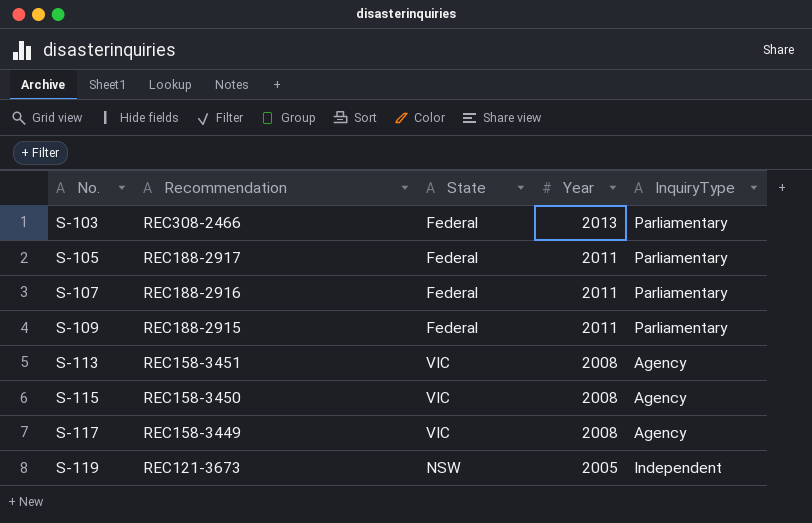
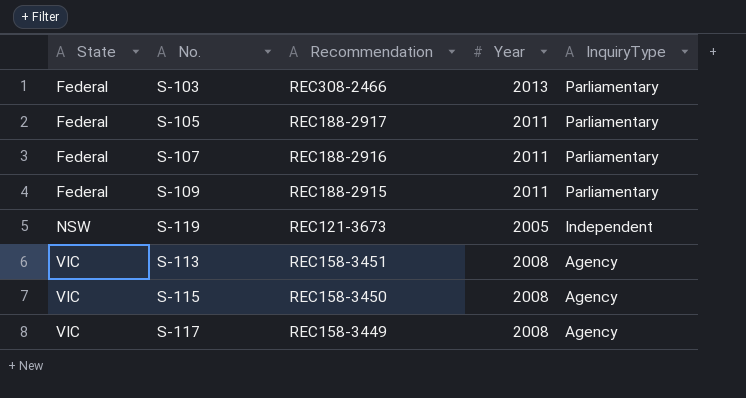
row order: No. ascending -> State ascending
column State | position: 3 -> 1

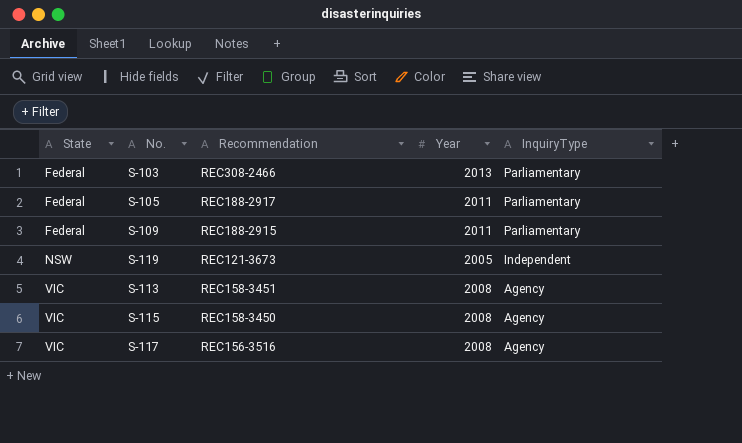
row S-107: Federal | REC188-2916 | 2011 | Parliamentary -> none
S-117 | Recommendation: REC158-3449 -> REC156-3516

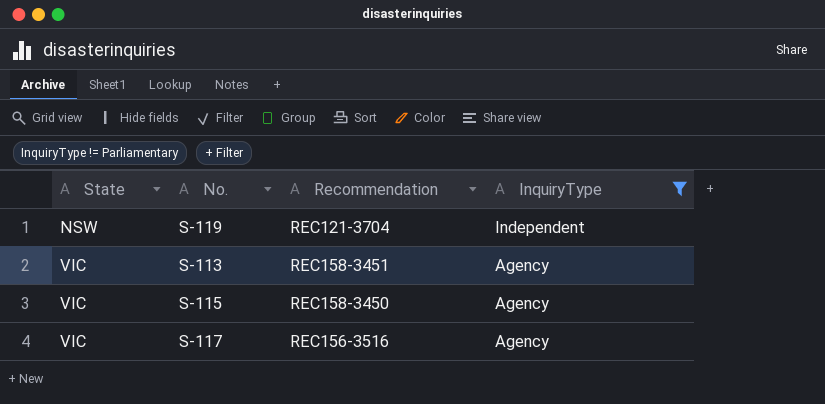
filter: none -> InquiryType != Parliamentary
column Year | position: 4 -> none
S-119 | Recommendation: REC121-3673 -> REC121-3704

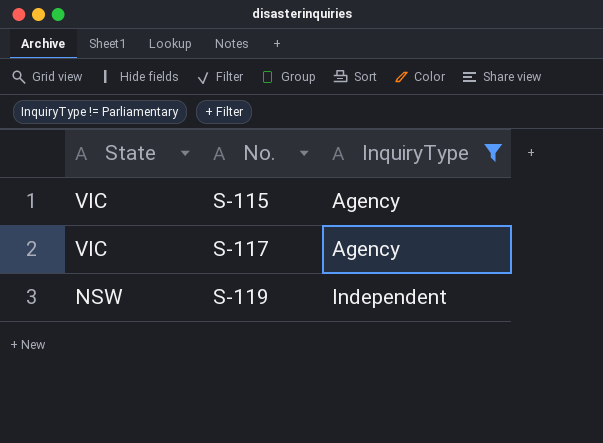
row order: State ascending -> State descending
column Recommendation | position: 3 -> none
row S-113: VIC | REC158-3451 | Agency -> none

